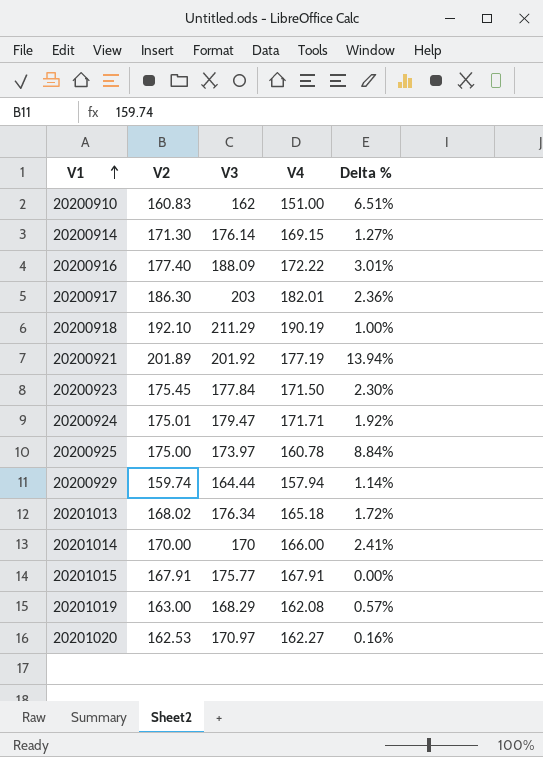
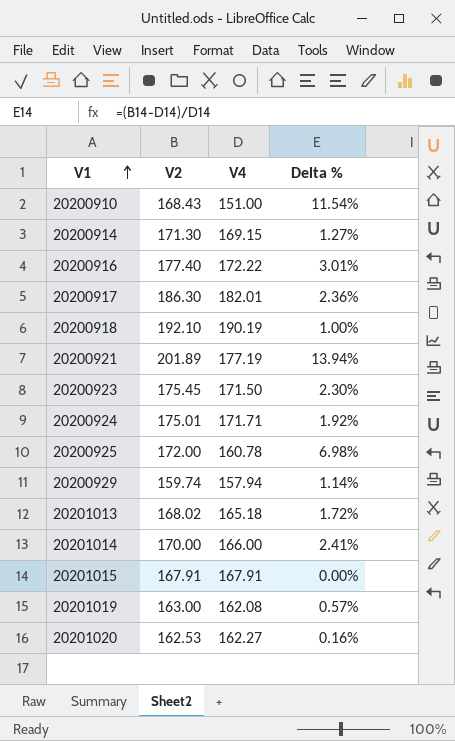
column V3 | position: 3 -> none
20200910 | V2: 160.83 -> 168.43
20200910 | Delta %: 6.51% -> 11.54%
20200925 | V2: 175.00 -> 172.00
20200925 | Delta %: 8.84% -> 6.98%

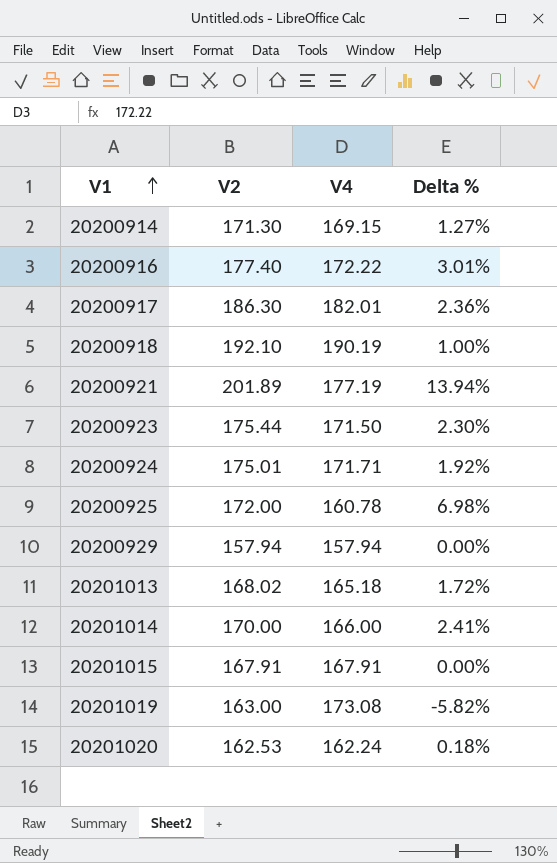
row 20200910: 168.43 | 151.00 | 11.54% -> none
20200923 | V2: 175.45 -> 175.44
20200929 | V2: 159.74 -> 157.94
20200929 | Delta %: 1.14% -> 0.00%
20201019 | V4: 162.08 -> 173.08
20201019 | Delta %: 0.57% -> -5.82%
20201020 | V4: 162.27 -> 162.24
20201020 | Delta %: 0.16% -> 0.18%

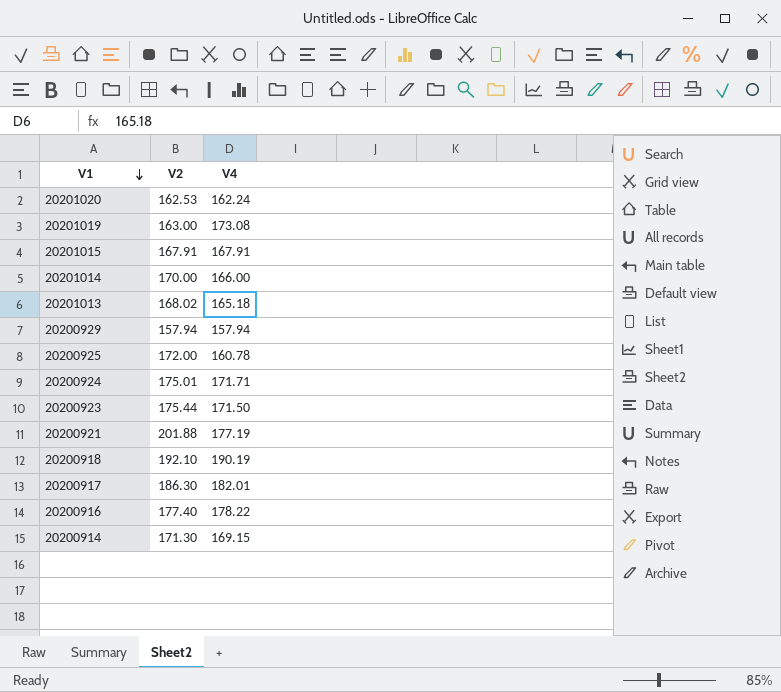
row order: V1 ascending -> V1 descending
column Delta % | formula: ([V2] - [V4]) / [V4] -> none
20200921 | V2: 201.89 -> 201.88
20200916 | V4: 172.22 -> 178.22

